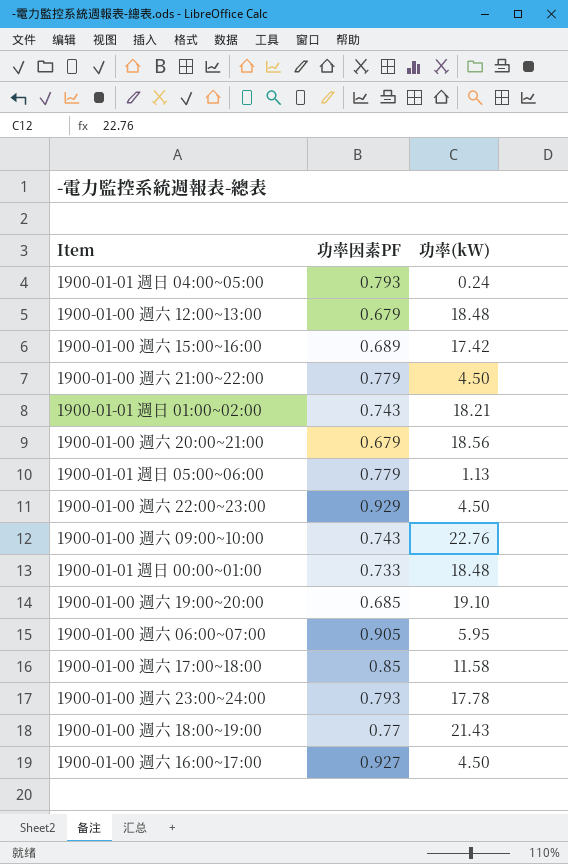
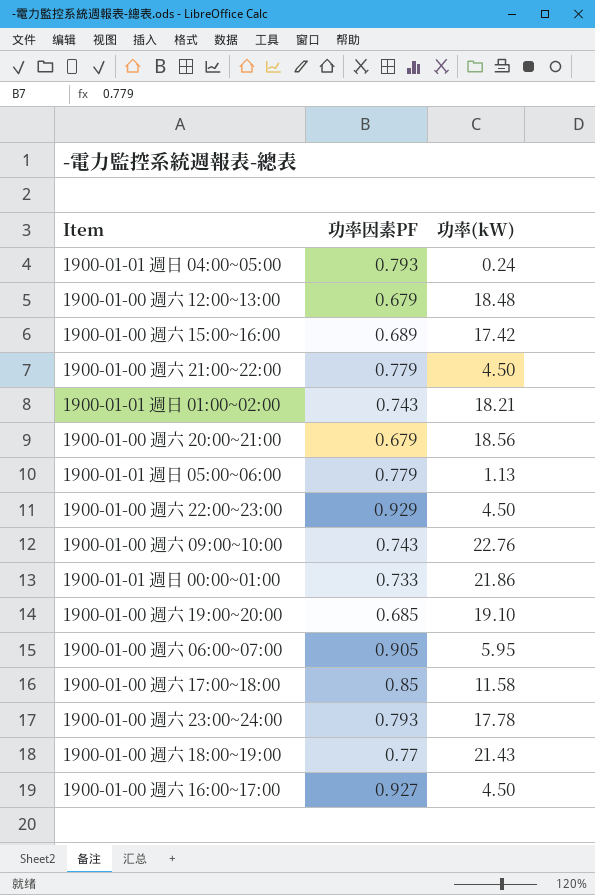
1900-01-01 週日 00:00~01:00 | 功率(kW): 18.48 -> 21.86

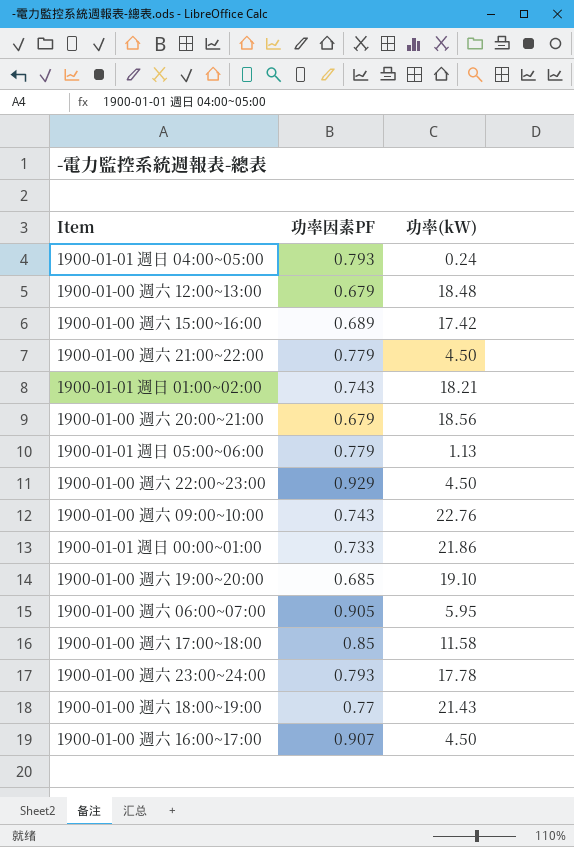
1900-01-00 週六 16:00~17:00 | 功率因素PF: 0.927 -> 0.907

